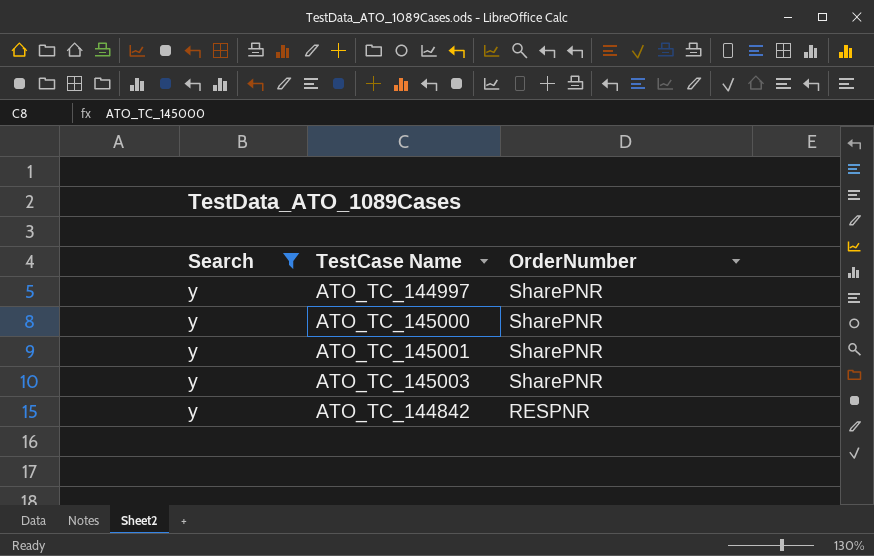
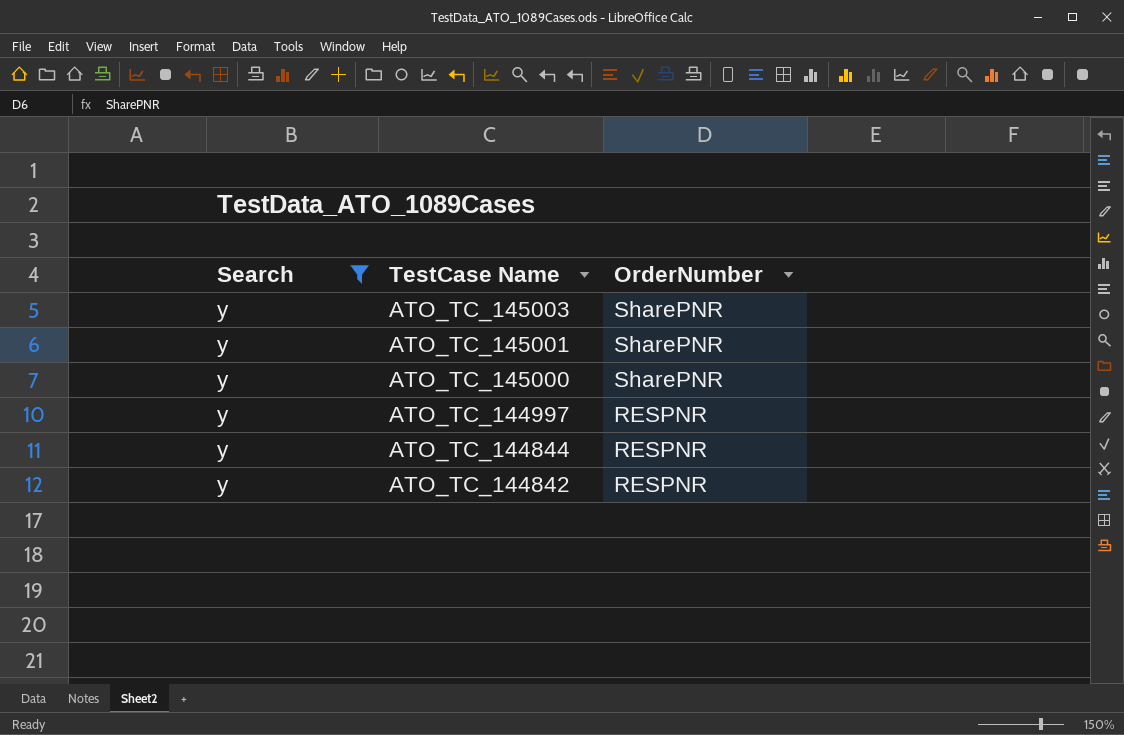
row order: OrderNumber descending -> TestCase Name descending
ATO_TC_144997 | OrderNumber: SharePNR -> RESPNR
row ATO_TC_144844: none -> y | RESPNR

